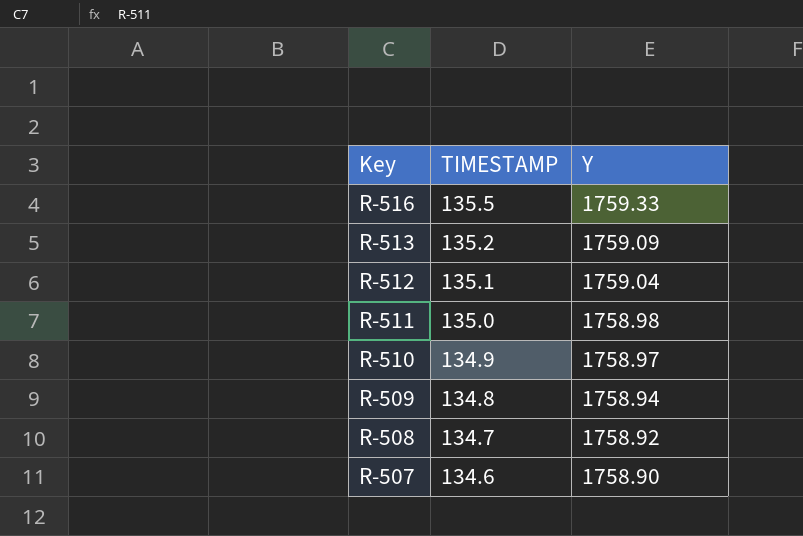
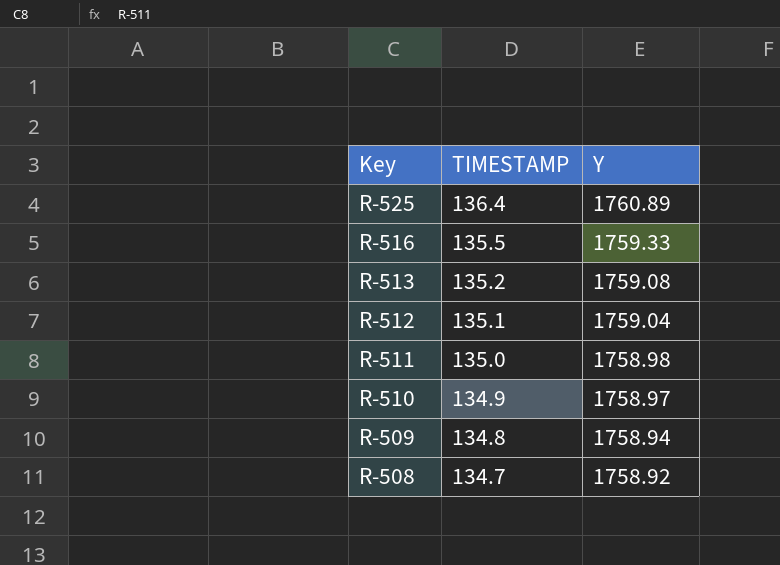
row R-507: 134.6 | 1758.90 -> none
row R-525: none -> 136.4 | 1760.89
R-513 | Y: 1759.09 -> 1759.08

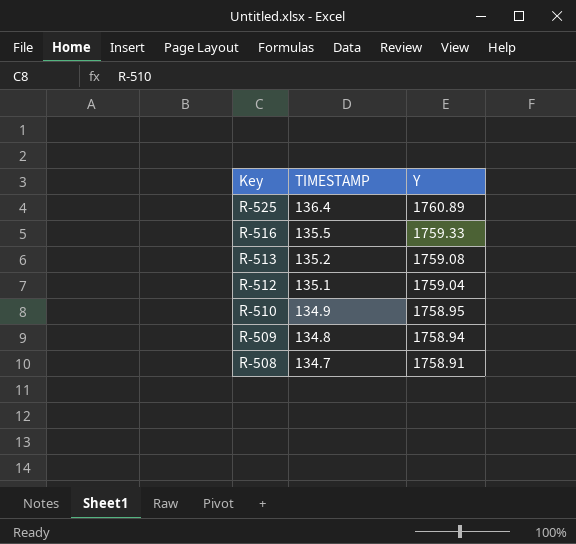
row R-511: 135.0 | 1758.98 -> none
R-510 | Y: 1758.97 -> 1758.95
R-508 | Y: 1758.92 -> 1758.91

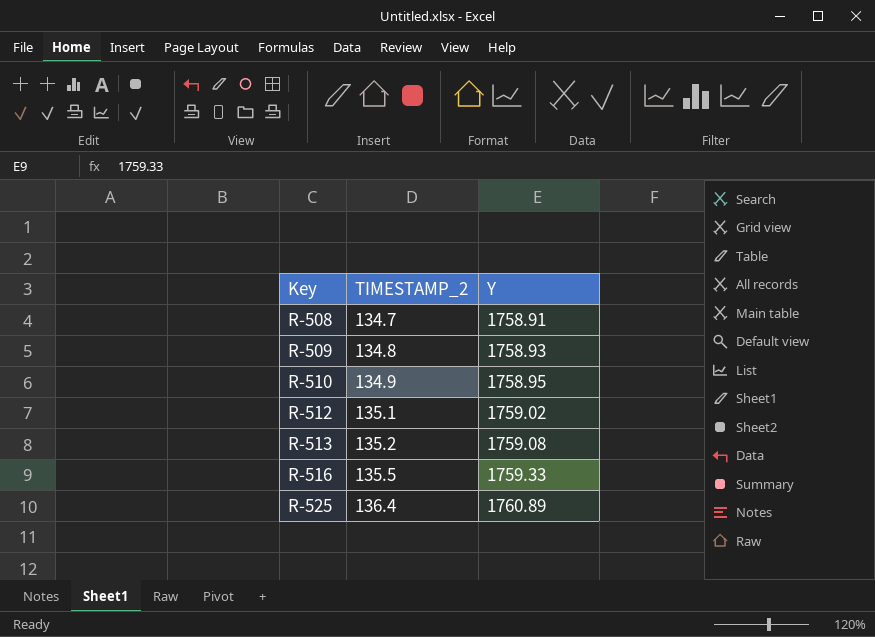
row order: Key descending -> Key ascending
column name: TIMESTAMP -> TIMESTAMP_2
R-509 | Y: 1758.94 -> 1758.93
R-512 | Y: 1759.04 -> 1759.02

